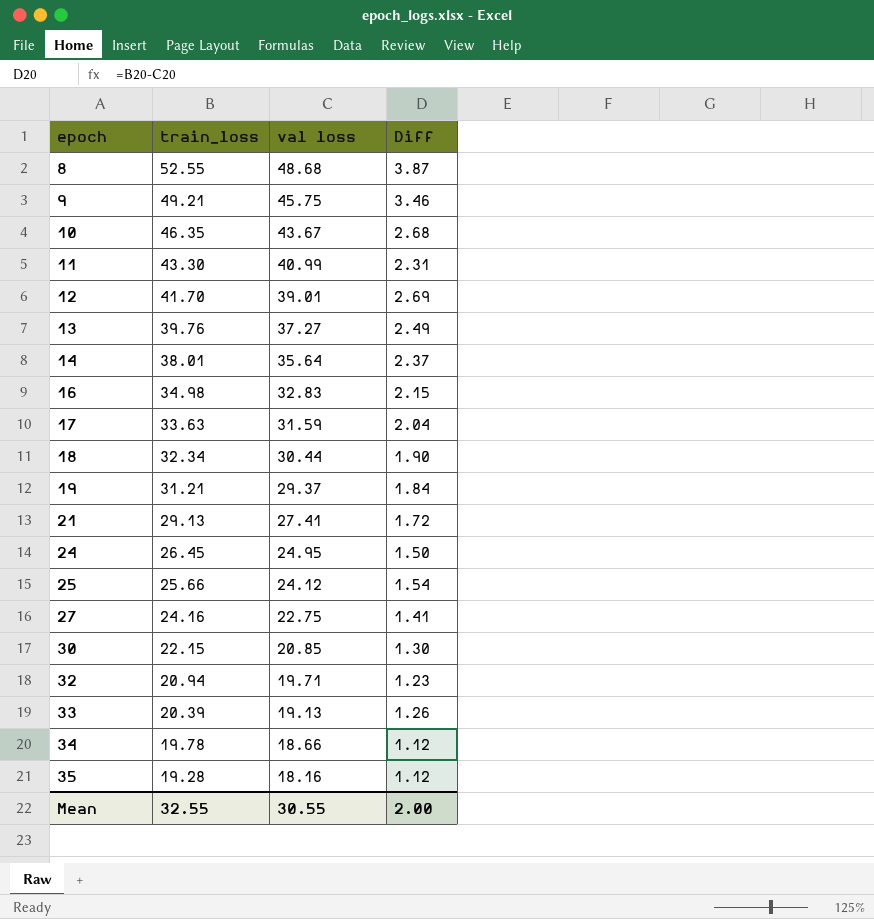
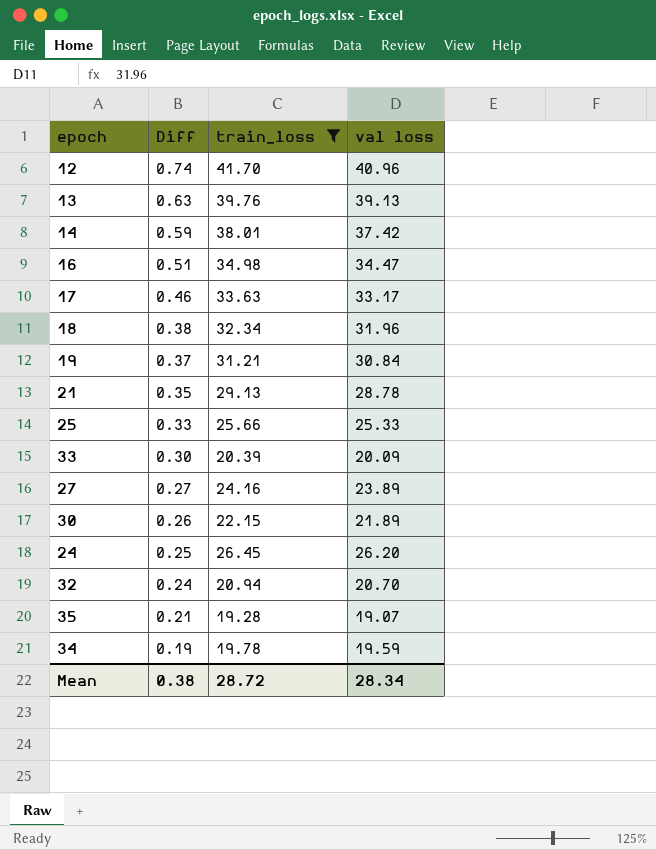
filter: none -> train_loss <= 41.70
row order: epoch ascending -> Diff descending
column Diff | position: 4 -> 2
12 | Diff: 2.69 -> 0.74
12 | val loss: 39.01 -> 40.96
13 | Diff: 2.49 -> 0.63
13 | val loss: 37.27 -> 39.13
14 | Diff: 2.37 -> 0.59
14 | val loss: 35.64 -> 37.42
16 | Diff: 2.15 -> 0.51
16 | val loss: 32.83 -> 34.47
17 | Diff: 2.04 -> 0.46
17 | val loss: 31.59 -> 33.17
18 | Diff: 1.90 -> 0.38
18 | val loss: 30.44 -> 31.96
19 | Diff: 1.84 -> 0.37
19 | val loss: 29.37 -> 30.84
21 | Diff: 1.72 -> 0.35
21 | val loss: 27.41 -> 28.78
25 | Diff: 1.54 -> 0.33
25 | val loss: 24.12 -> 25.33
33 | Diff: 1.26 -> 0.30
33 | val loss: 19.13 -> 20.09
27 | Diff: 1.41 -> 0.27
27 | val loss: 22.75 -> 23.89
30 | Diff: 1.30 -> 0.26
30 | val loss: 20.85 -> 21.89
24 | Diff: 1.50 -> 0.25
24 | val loss: 24.95 -> 26.20
32 | Diff: 1.23 -> 0.24
32 | val loss: 19.71 -> 20.70
35 | Diff: 1.12 -> 0.21
35 | val loss: 18.16 -> 19.07
34 | Diff: 1.12 -> 0.19
34 | val loss: 18.66 -> 19.59
Mean | Diff: 2.00 -> 0.38
Mean | train_loss: 32.55 -> 28.72
Mean | val loss: 30.55 -> 28.34

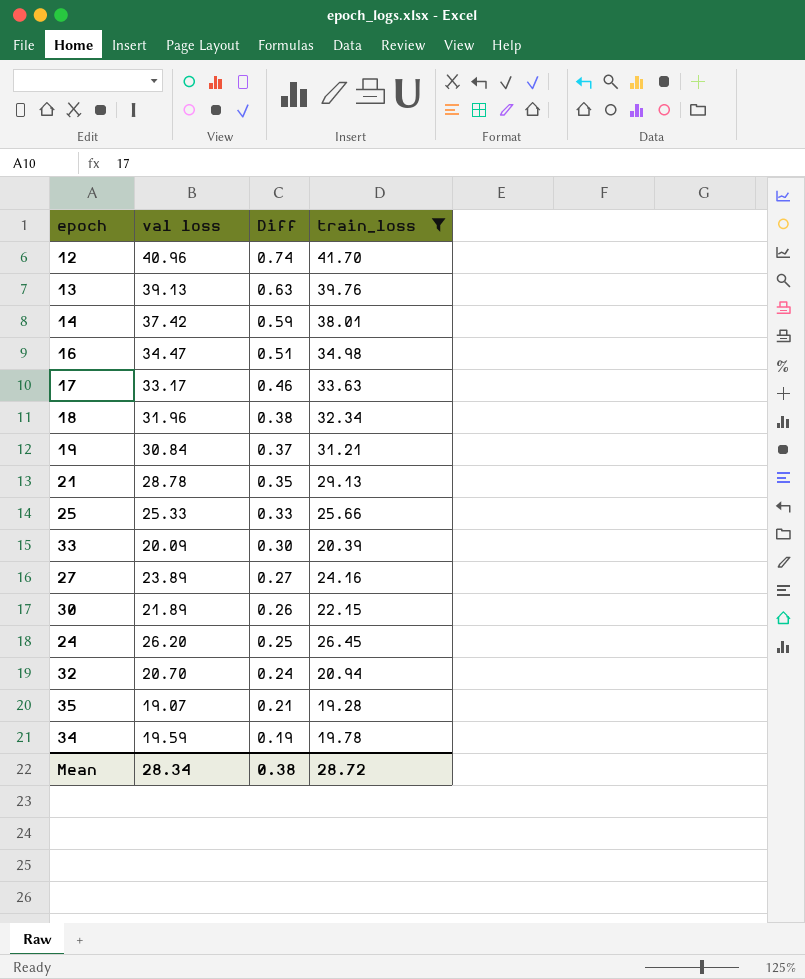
column val loss | position: 4 -> 2

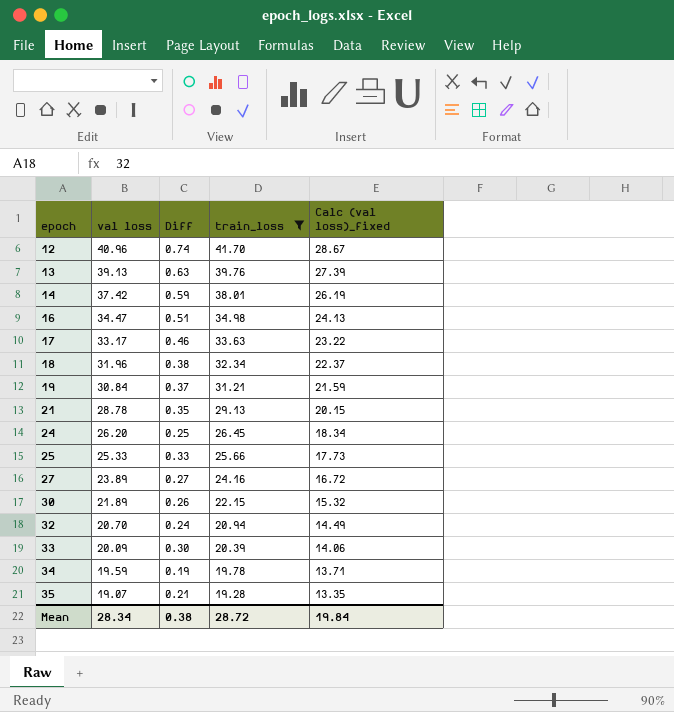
row order: Diff descending -> epoch ascending
column Calc (val loss)_fixed | formula: none -> [val loss] * 0.7

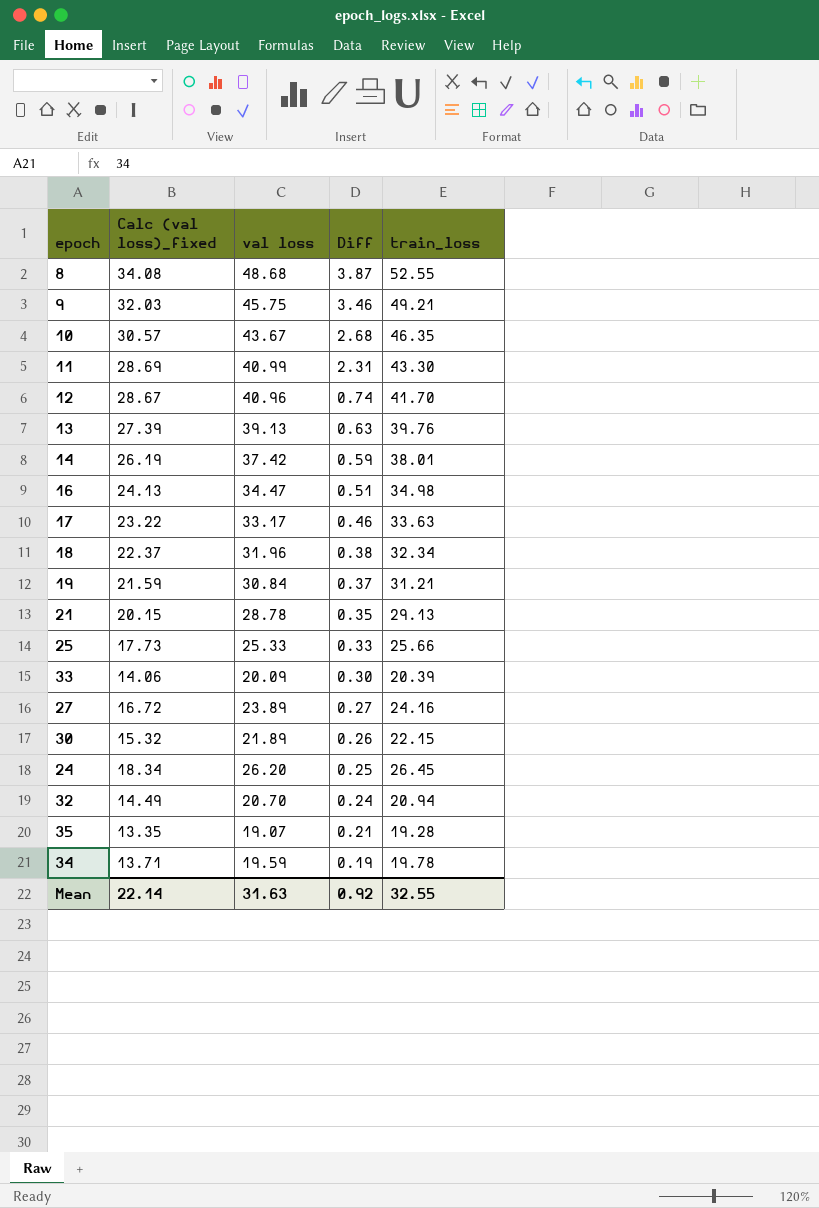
filter: train_loss <= 41.70 -> none
row order: epoch ascending -> Diff descending
column Calc (val loss)_fixed | position: 5 -> 2
Mean | Calc (val loss)_fixed: 19.84 -> 22.14
Mean | val loss: 28.34 -> 31.63
Mean | Diff: 0.38 -> 0.92
Mean | train_loss: 28.72 -> 32.55

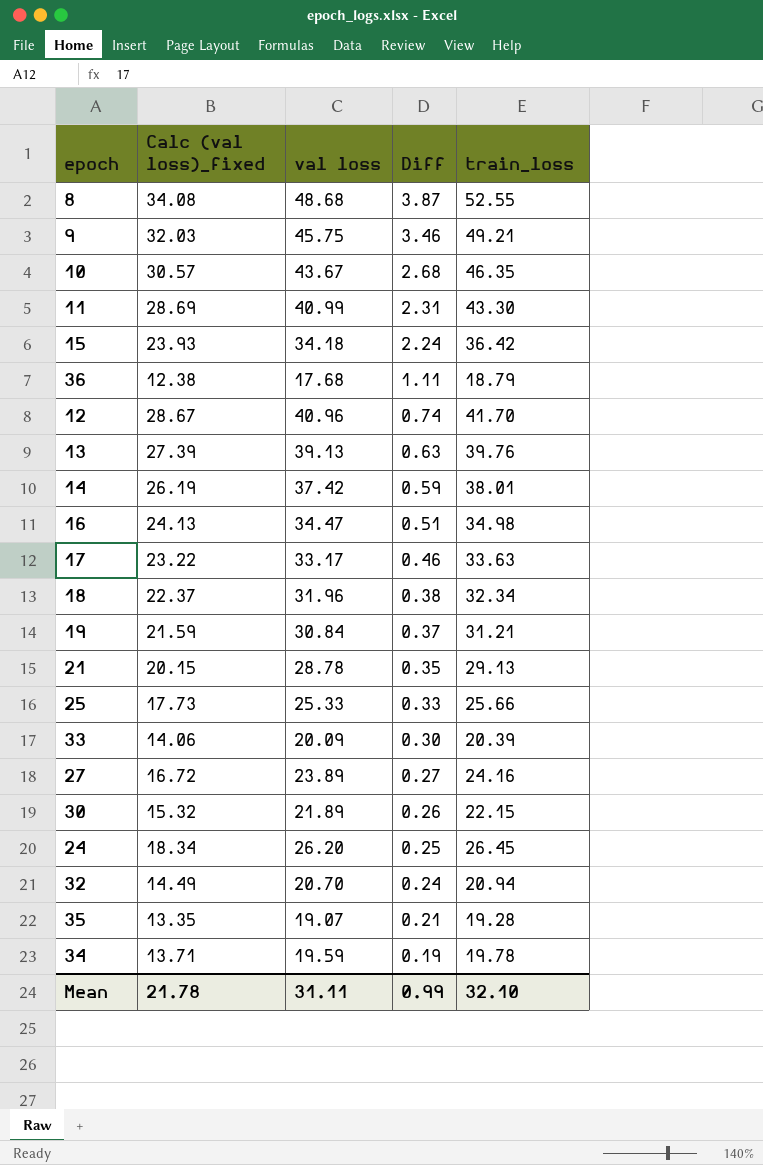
row 15: none -> 23.93 | 34.18 | 2.24 | 36.42
row 36: none -> 12.38 | 17.68 | 1.11 | 18.79
Mean | Calc (val loss)_fixed: 22.14 -> 21.78
Mean | val loss: 31.63 -> 31.11
Mean | Diff: 0.92 -> 0.99
Mean | train_loss: 32.55 -> 32.10

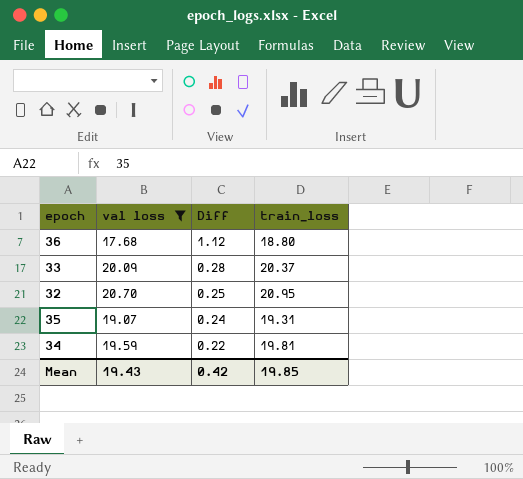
filter: none -> val loss <= 20.70
column Calc (val loss)_fixed | formula: [val loss] * 0.7 -> none
36 | Diff: 1.11 -> 1.12
36 | train_loss: 18.79 -> 18.80
33 | Diff: 0.30 -> 0.28
33 | train_loss: 20.39 -> 20.37
32 | Diff: 0.24 -> 0.25
32 | train_loss: 20.94 -> 20.95
35 | Diff: 0.21 -> 0.24
35 | train_loss: 19.28 -> 19.31
34 | Diff: 0.19 -> 0.22
34 | train_loss: 19.78 -> 19.81
Mean | val loss: 31.11 -> 19.43
Mean | Diff: 0.99 -> 0.42
Mean | train_loss: 32.10 -> 19.85

